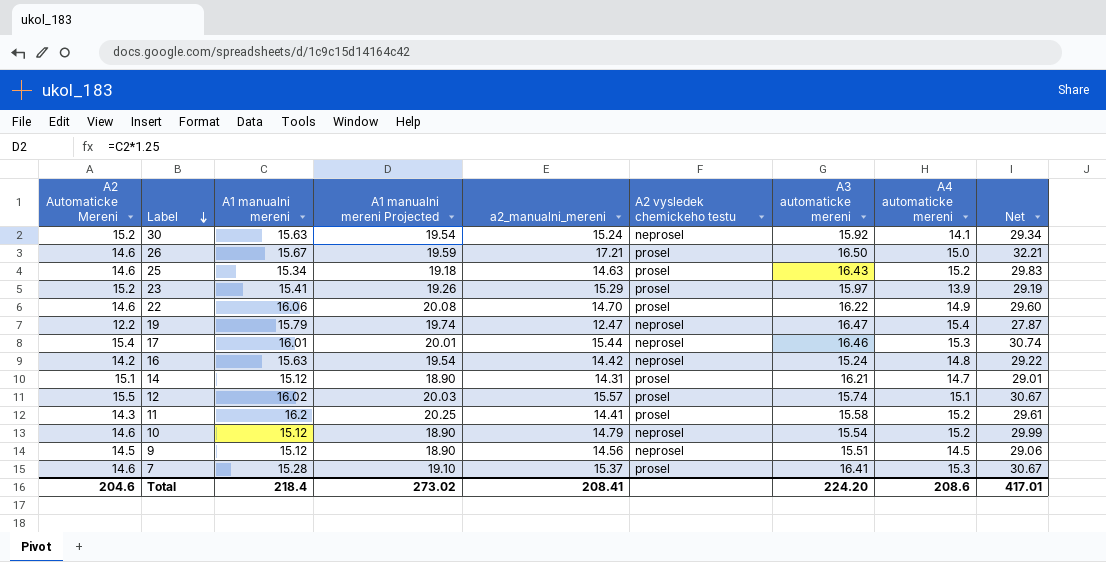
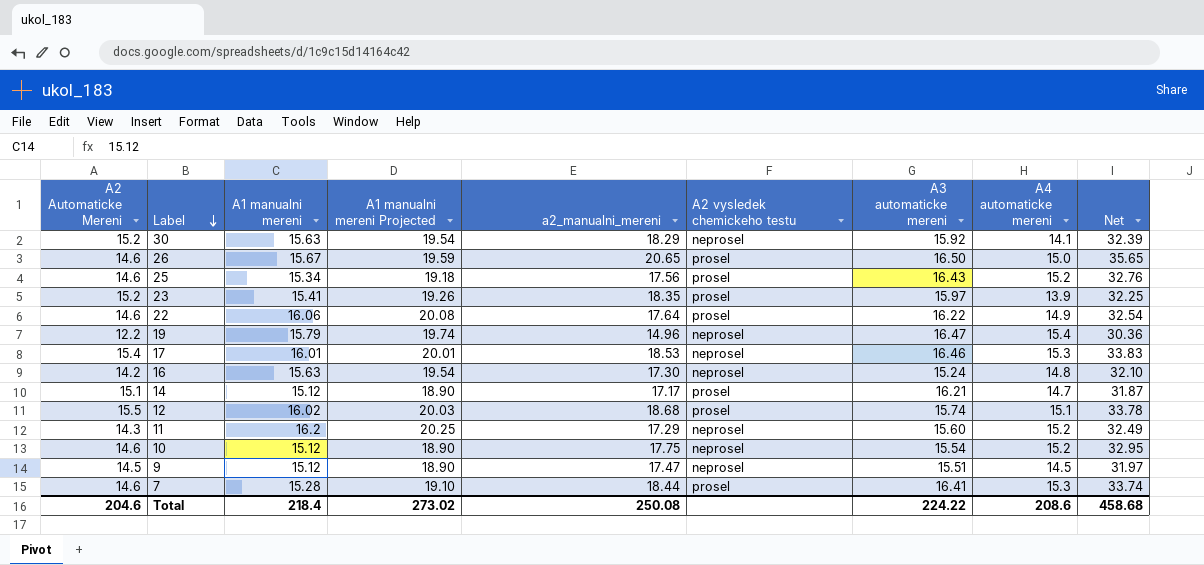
30 | a2_manualni_mereni: 15.24 -> 18.29
30 | Net: 29.34 -> 32.39
26 | a2_manualni_mereni: 17.21 -> 20.65
26 | Net: 32.21 -> 35.65
25 | a2_manualni_mereni: 14.63 -> 17.56
25 | Net: 29.83 -> 32.76
23 | a2_manualni_mereni: 15.29 -> 18.35
23 | Net: 29.19 -> 32.25
22 | a2_manualni_mereni: 14.70 -> 17.64
22 | Net: 29.60 -> 32.54
19 | a2_manualni_mereni: 12.47 -> 14.96
19 | Net: 27.87 -> 30.36
17 | a2_manualni_mereni: 15.44 -> 18.53
17 | Net: 30.74 -> 33.83
16 | a2_manualni_mereni: 14.42 -> 17.30
16 | Net: 29.22 -> 32.10
14 | a2_manualni_mereni: 14.31 -> 17.17
14 | Net: 29.01 -> 31.87
12 | a2_manualni_mereni: 15.57 -> 18.68
12 | Net: 30.67 -> 33.78
11 | a2_manualni_mereni: 14.41 -> 17.29
11 | A2 vysledek chemickeho testu: prosel -> neprosel
11 | A3 automaticke mereni: 15.58 -> 15.60
11 | Net: 29.61 -> 32.49
10 | a2_manualni_mereni: 14.79 -> 17.75
10 | Net: 29.99 -> 32.95
9 | a2_manualni_mereni: 14.56 -> 17.47
9 | Net: 29.06 -> 31.97
7 | a2_manualni_mereni: 15.37 -> 18.44
7 | Net: 30.67 -> 33.74
Total | a2_manualni_mereni: 208.41 -> 250.08
Total | A3 automaticke mereni: 224.20 -> 224.22
Total | Net: 417.01 -> 458.68

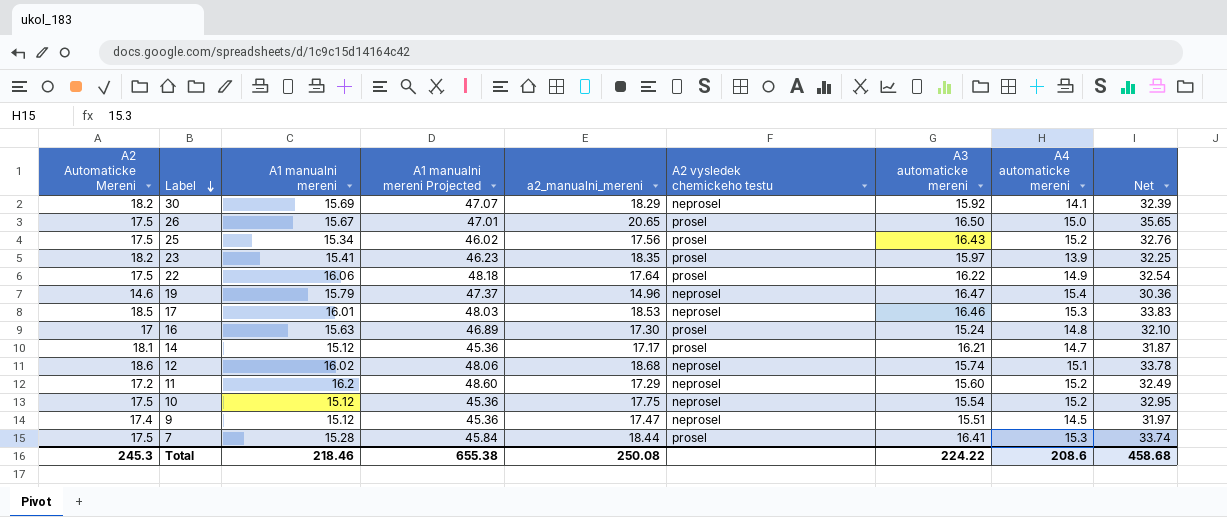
column A1 manualni mereni Projected | formula: [A1 manualni mereni] * 1.25 -> [A1 manualni mereni] * 3
30 | A2 Automaticke Mereni: 15.2 -> 18.2
30 | A1 manualni mereni: 15.63 -> 15.69
26 | A2 Automaticke Mereni: 14.6 -> 17.5
25 | A2 Automaticke Mereni: 14.6 -> 17.5
23 | A2 Automaticke Mereni: 15.2 -> 18.2
22 | A2 Automaticke Mereni: 14.6 -> 17.5
19 | A2 Automaticke Mereni: 12.2 -> 14.6
17 | A2 Automaticke Mereni: 15.4 -> 18.5
16 | A2 Automaticke Mereni: 14.2 -> 17
16 | A2 vysledek chemickeho testu: neprosel -> prosel
14 | A2 Automaticke Mereni: 15.1 -> 18.1
12 | A2 Automaticke Mereni: 15.5 -> 18.6
12 | A2 vysledek chemickeho testu: prosel -> neprosel
11 | A2 Automaticke Mereni: 14.3 -> 17.2
10 | A2 Automaticke Mereni: 14.6 -> 17.5
9 | A2 Automaticke Mereni: 14.5 -> 17.4
7 | A2 Automaticke Mereni: 14.6 -> 17.5
Total | A2 Automaticke Mereni: 204.6 -> 245.3
Total | A1 manualni mereni: 218.4 -> 218.46
Total | A1 manualni mereni Projected: 273.02 -> 655.38

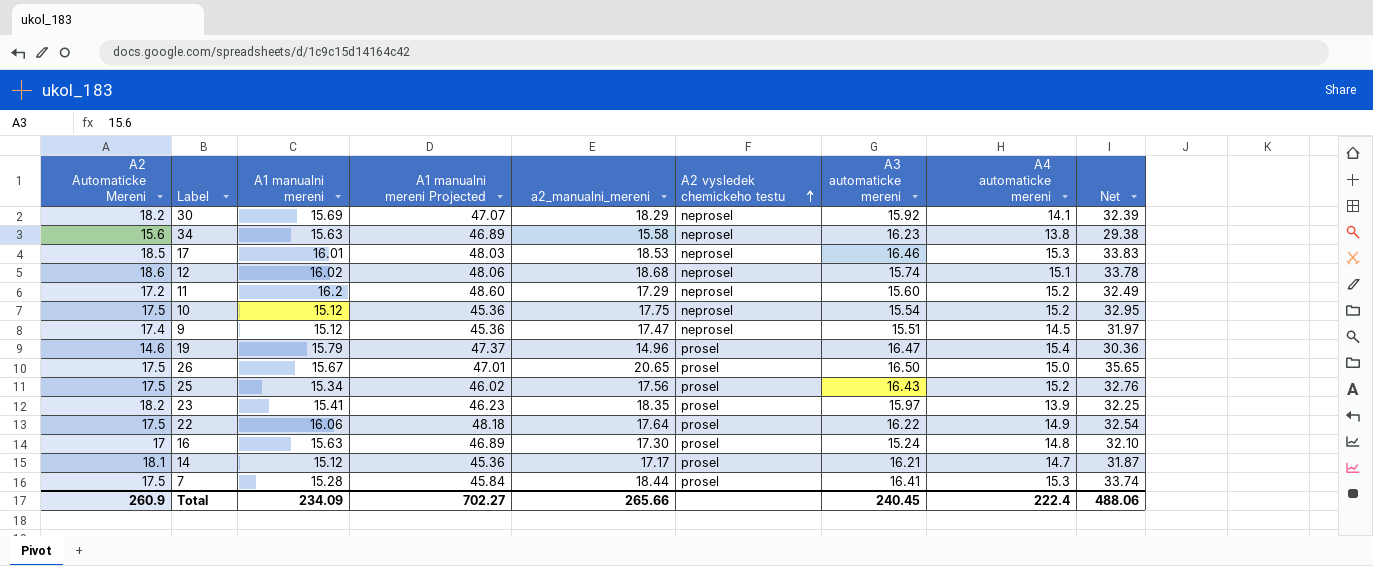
row order: Label descending -> A2 vysledek chemickeho testu ascending
row 34: none -> 15.6 | 15.63 | 46.89 | 15.58 | neprosel | 16.23 | 13.8 | 29.38
19 | A2 vysledek chemickeho testu: neprosel -> prosel
Total | A2 Automaticke Mereni: 245.3 -> 260.9
Total | A1 manualni mereni: 218.46 -> 234.09
Total | A1 manualni mereni Projected: 655.38 -> 702.27
Total | a2_manualni_mereni: 250.08 -> 265.66
Total | A3 automaticke mereni: 224.22 -> 240.45
Total | A4 automaticke mereni: 208.6 -> 222.4
Total | Net: 458.68 -> 488.06

